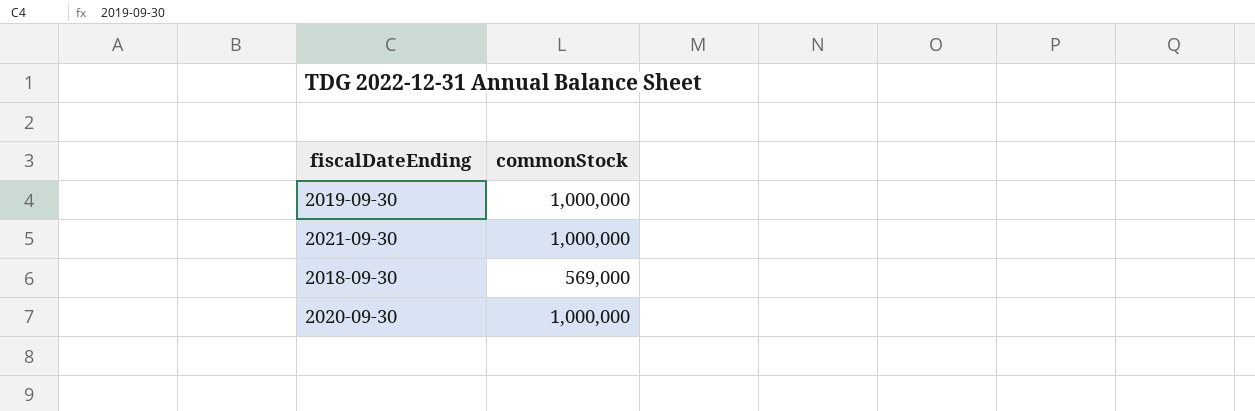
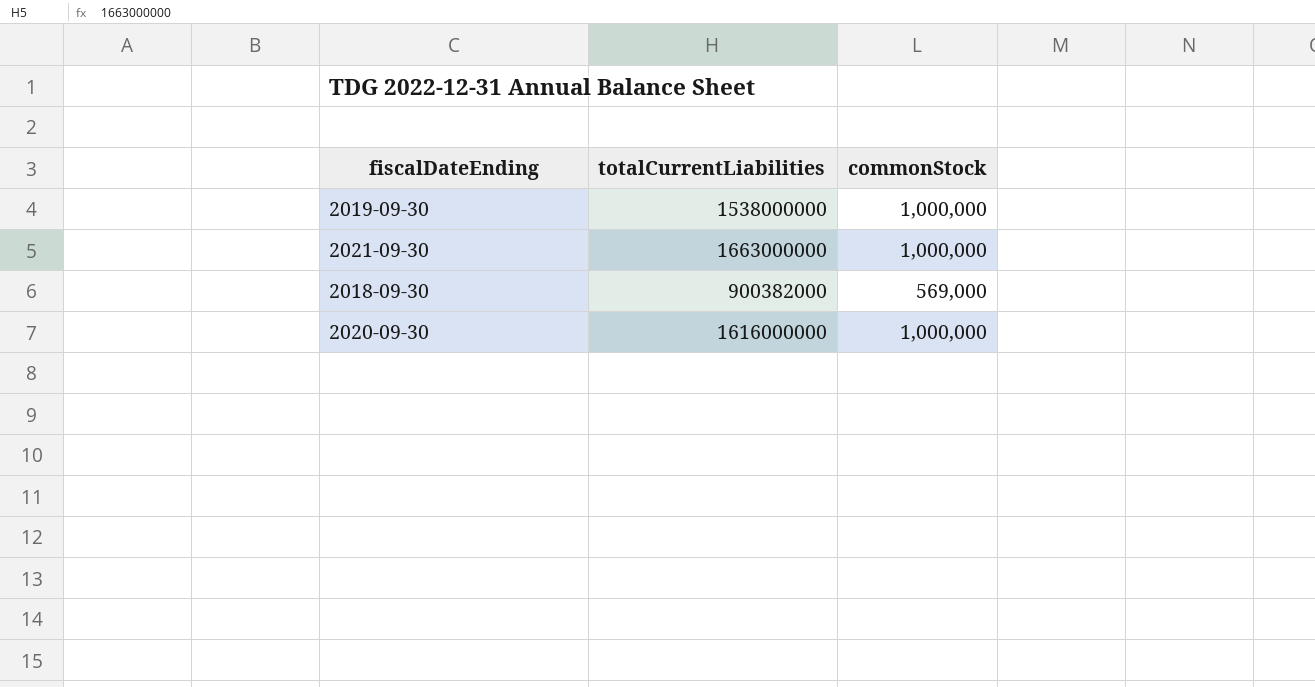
column totalCurrentLiabilities | position: none -> 2

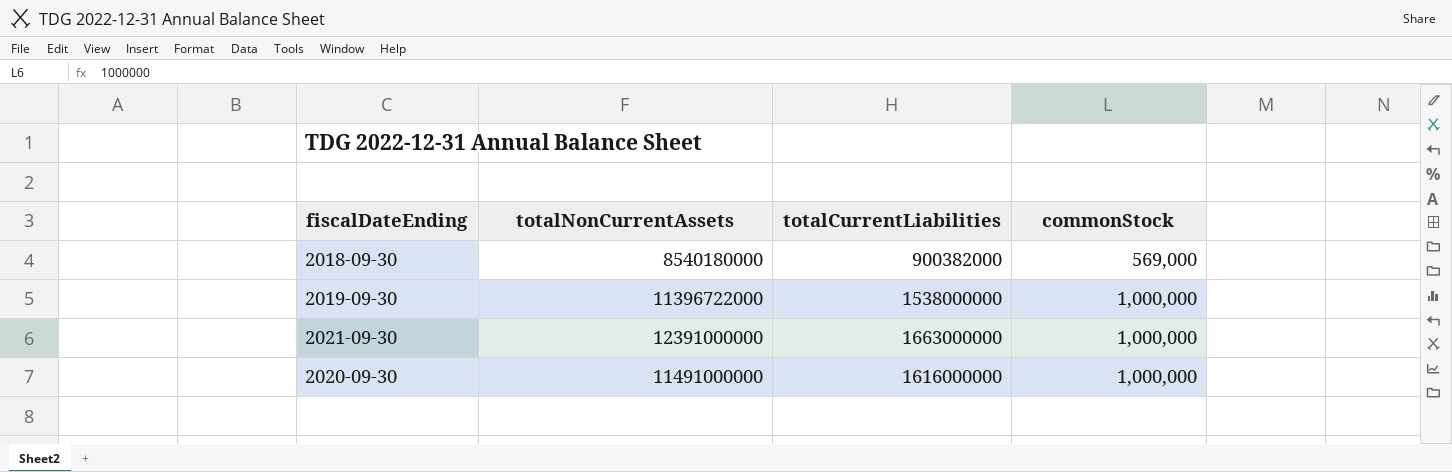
row order: none -> commonStock ascending
column totalNonCurrentAssets | position: none -> 2

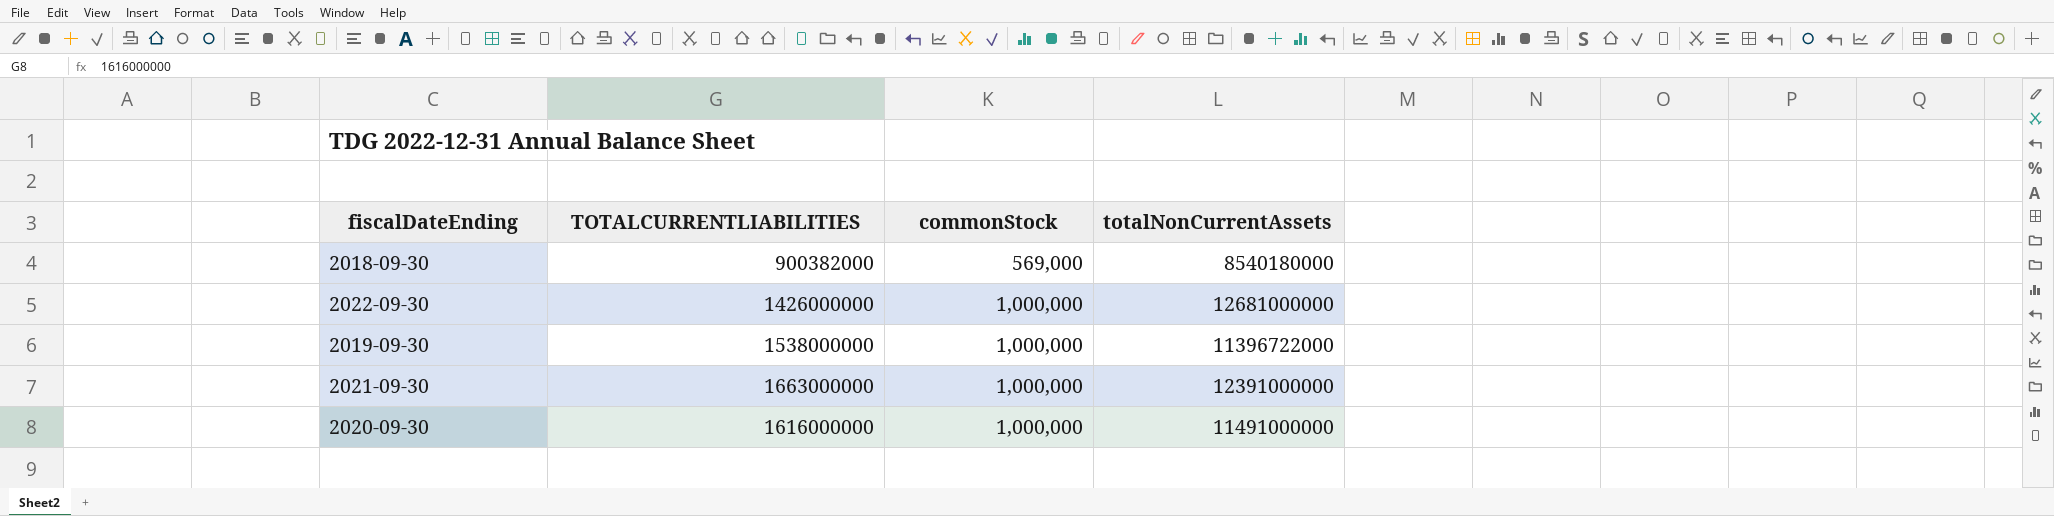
column name: totalCurrentLiabilities -> TOTALCURRENTLIABILITIES
column totalNonCurrentAssets | position: 2 -> 4
row 2022-09-30: none -> 1426000000 | 1,000,000 | 12681000000

